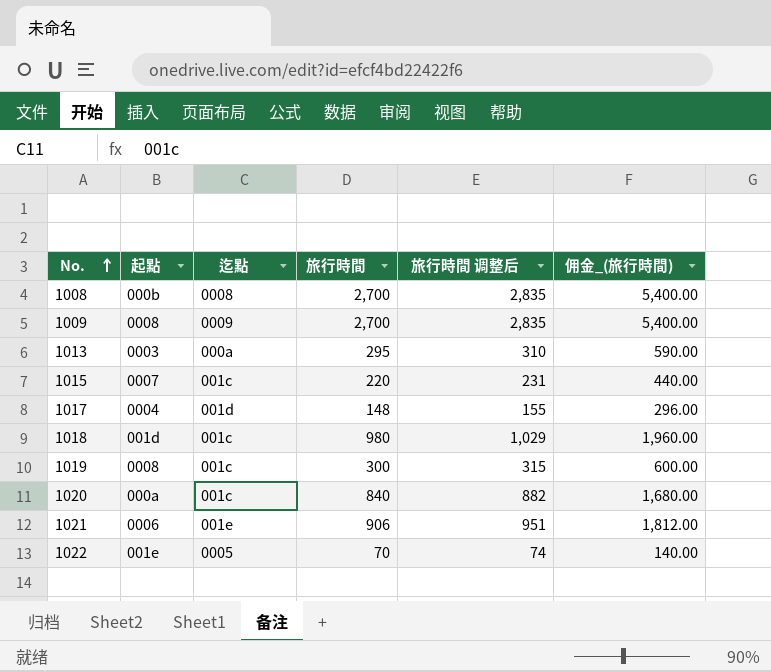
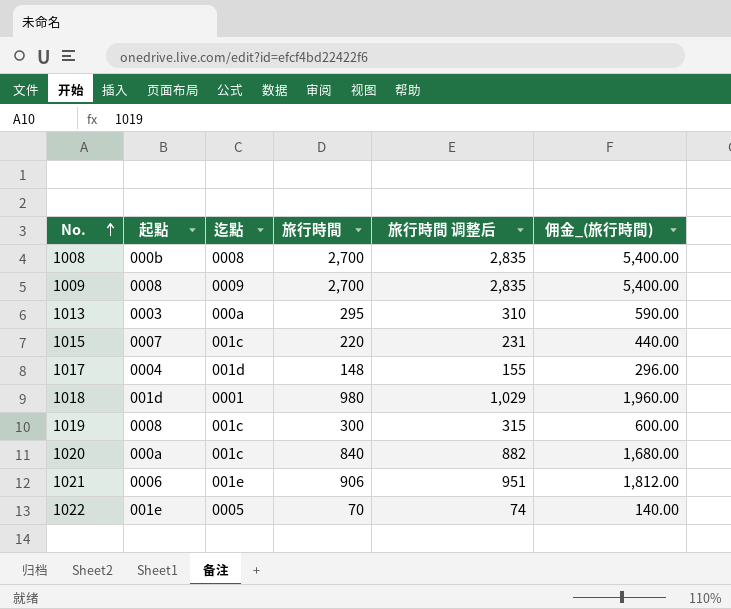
1018 | 迄點: 001c -> 0001

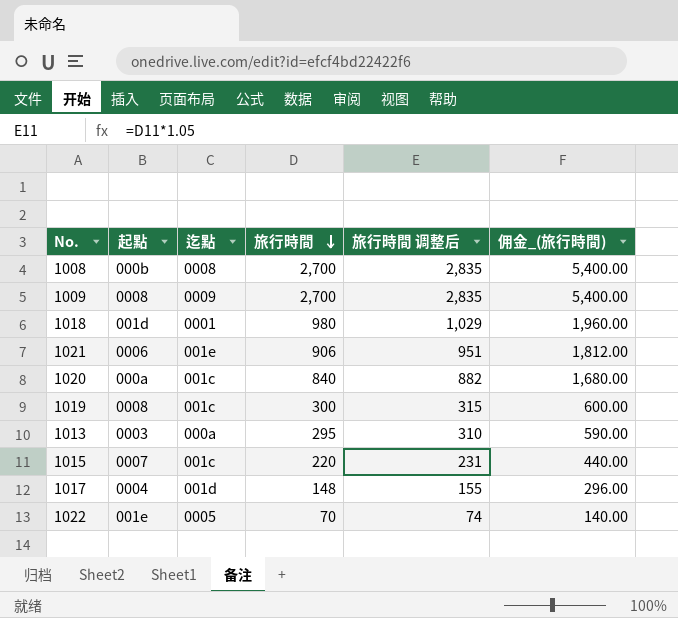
row order: No. ascending -> 旅行時間 descending

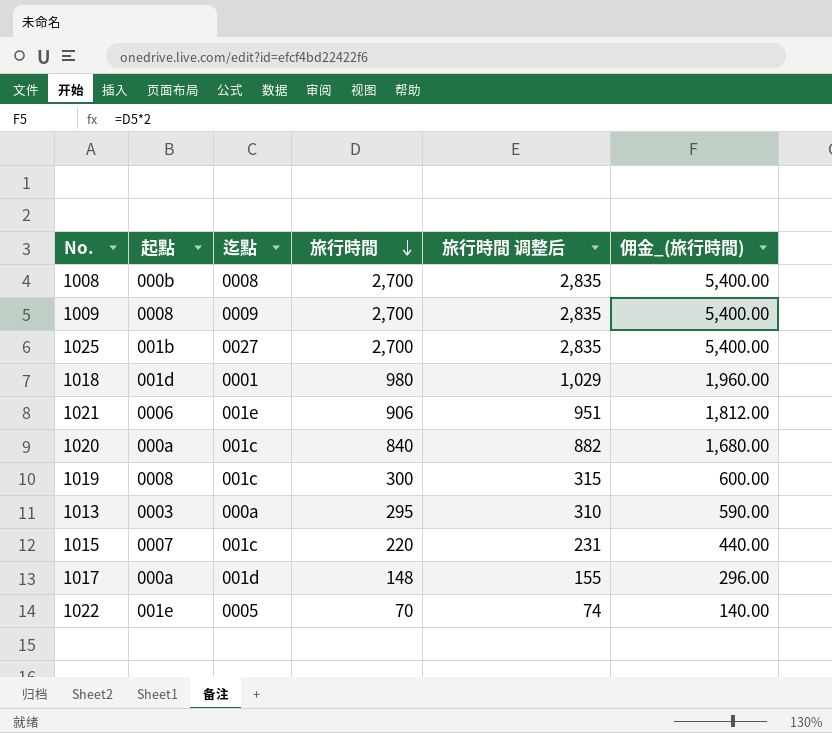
row 1025: none -> 001b | 0027 | 2,700 | 2,835 | 5,400.00
1017 | 起點: 0004 -> 000a

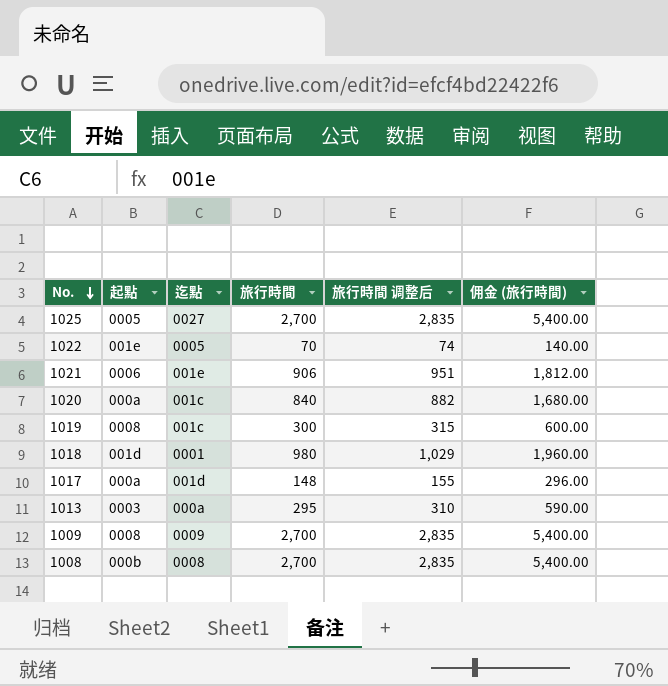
row order: 旅行時間 descending -> No. descending
column name: 佣金_(旅行時間) -> 佣金 (旅行時間)
row 1015: 0007 | 001c | 220 | 231 | 440.00 -> none
1025 | 起點: 001b -> 0005

